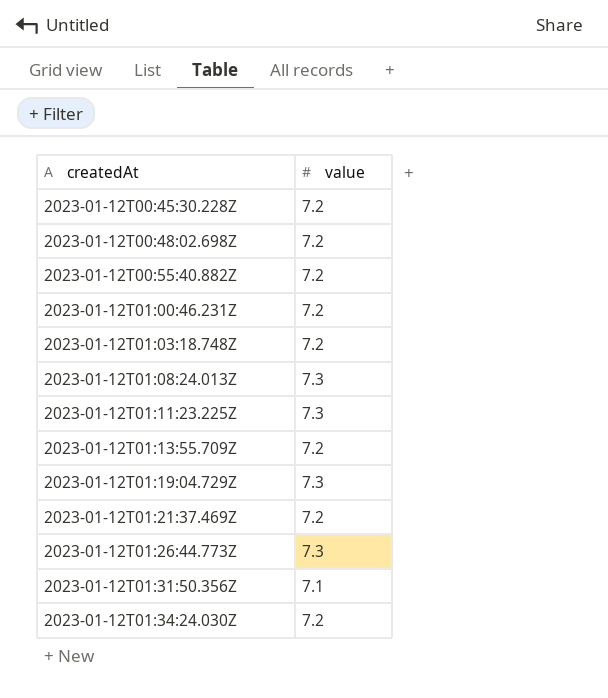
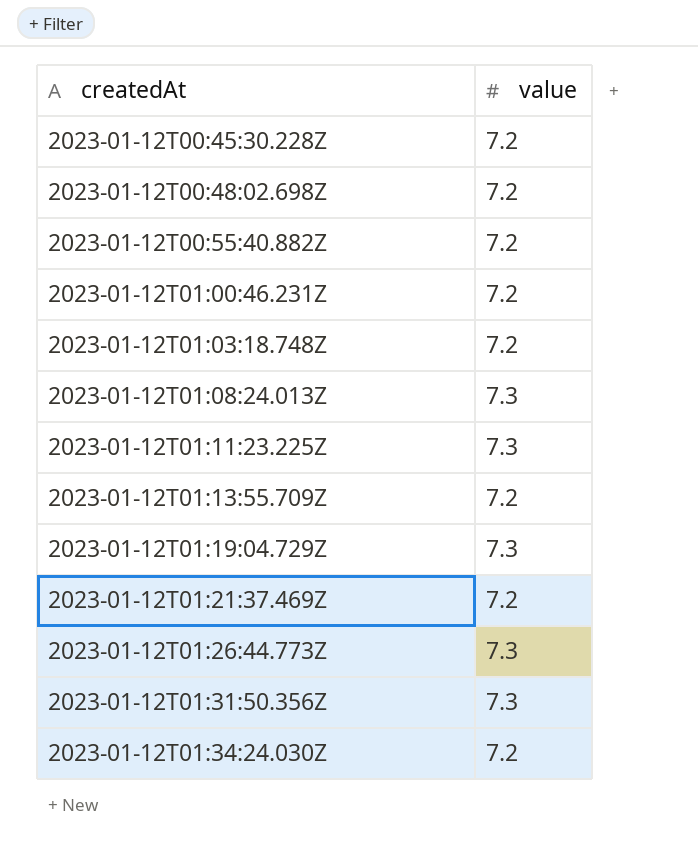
2023-01-12T01:31:50.356Z | value: 7.1 -> 7.3

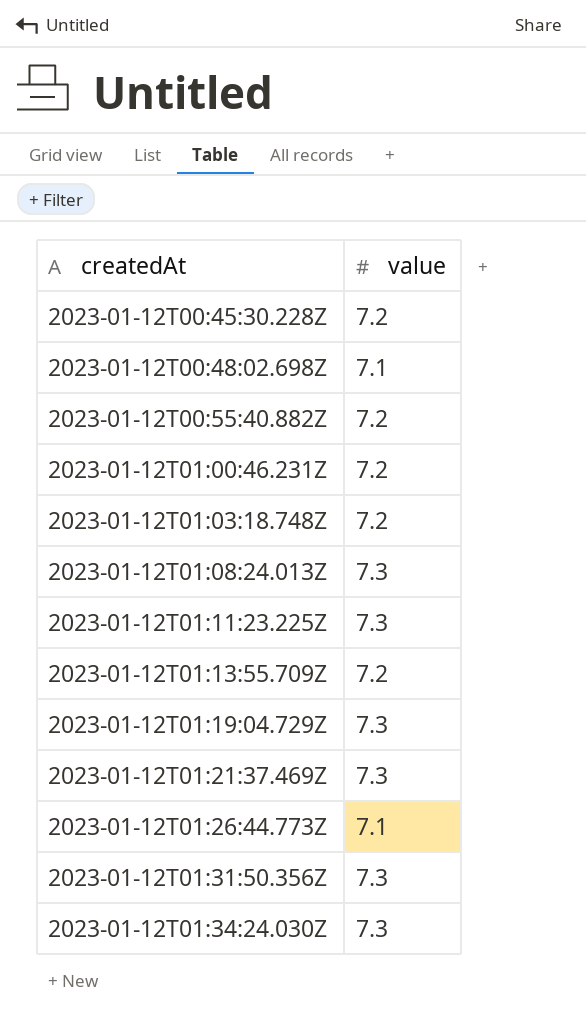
2023-01-12T00:48:02.698Z | value: 7.2 -> 7.1
2023-01-12T01:21:37.469Z | value: 7.2 -> 7.3
2023-01-12T01:26:44.773Z | value: 7.3 -> 7.1
2023-01-12T01:34:24.030Z | value: 7.2 -> 7.3

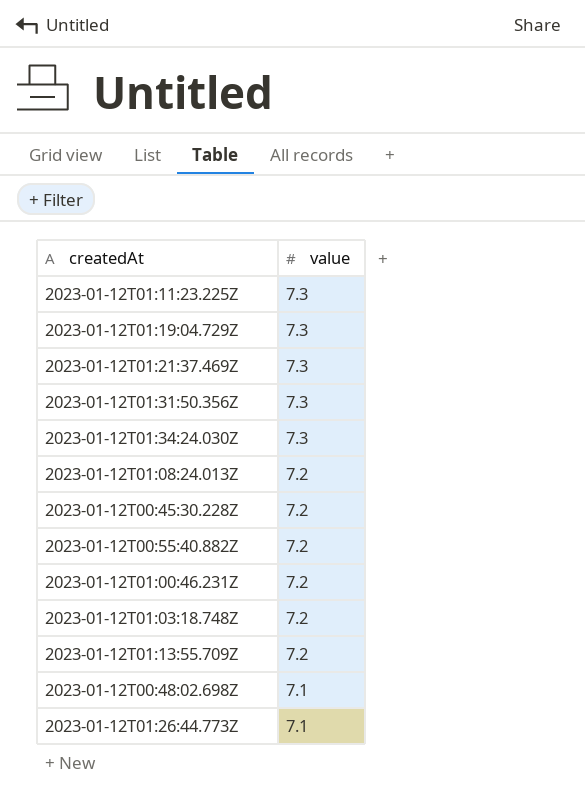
row order: createdAt ascending -> value descending
2023-01-12T01:08:24.013Z | value: 7.3 -> 7.2

